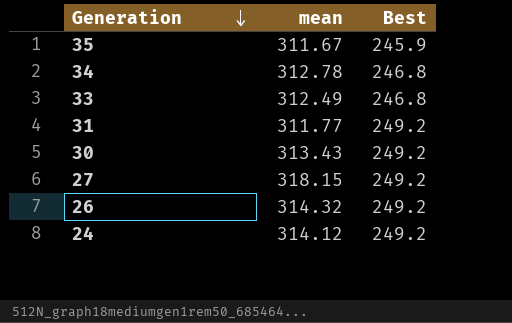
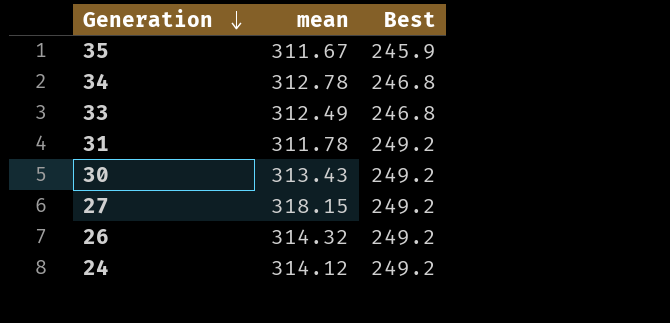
31 | mean: 311.77 -> 311.78

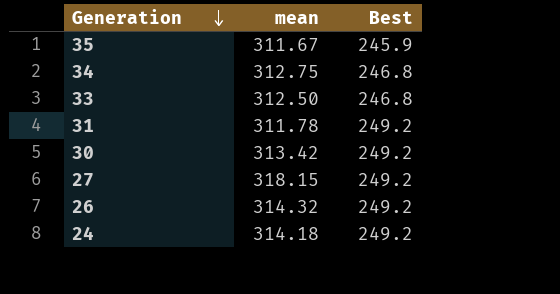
34 | mean: 312.78 -> 312.75
33 | mean: 312.49 -> 312.50
30 | mean: 313.43 -> 313.42
24 | mean: 314.12 -> 314.18

